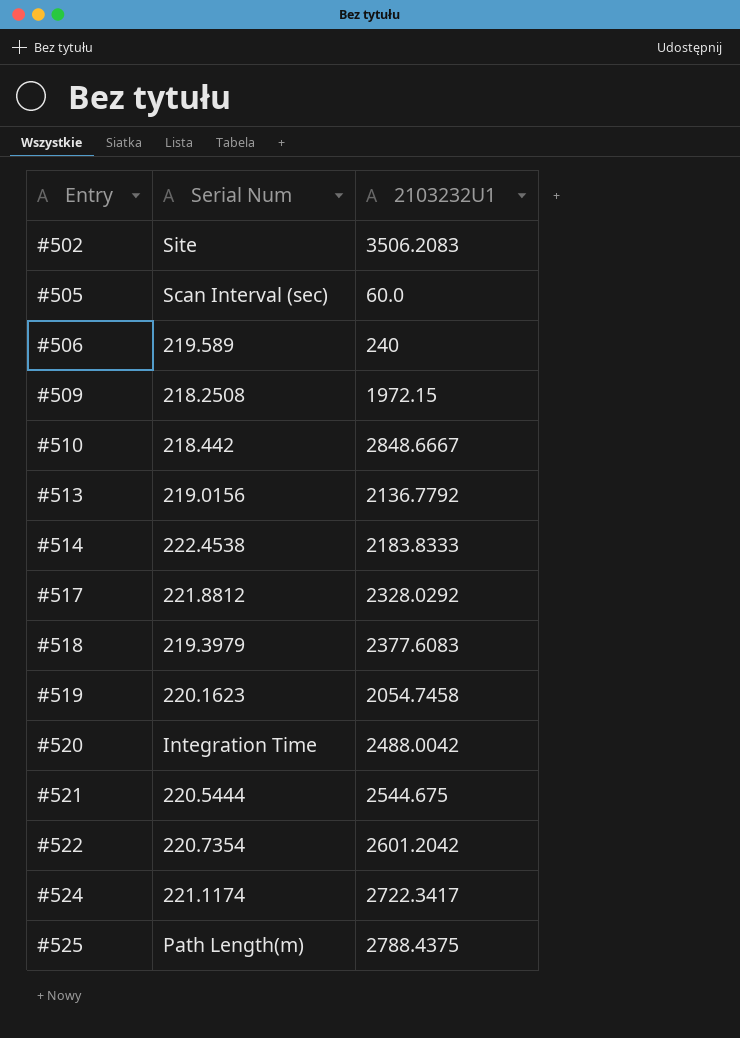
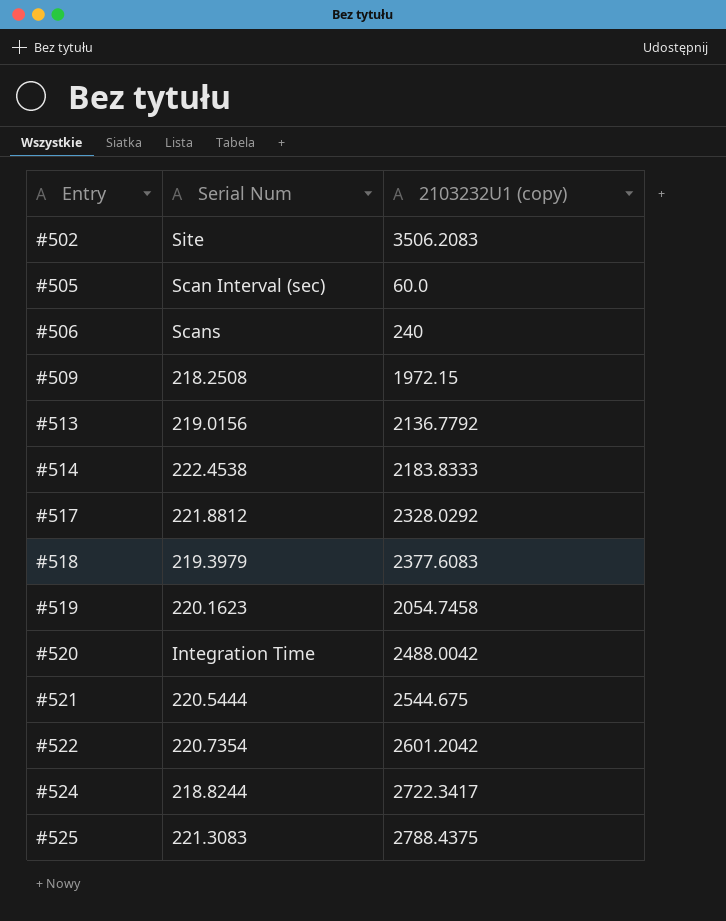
column name: 2103232U1 -> 2103232U1 (copy)
row #510: 218.442 | 2848.6667 -> none
#506 | Serial Num: 219.589 -> Scans
#524 | Serial Num: 221.1174 -> 218.8244
#525 | Serial Num: Path Length(m) -> 221.3083

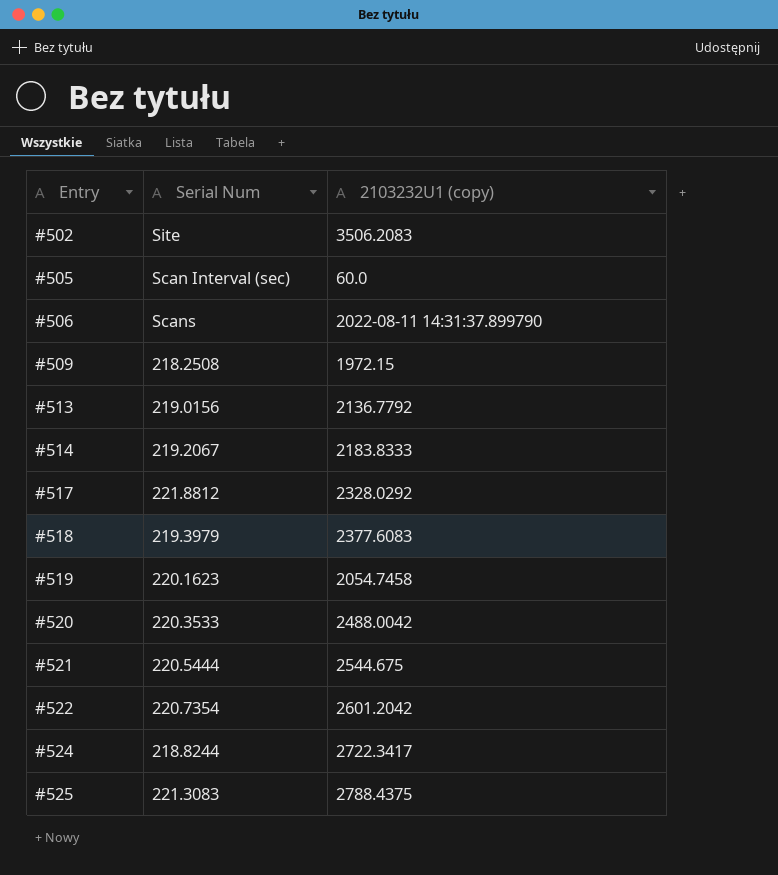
#506 | 2103232U1 (copy): 240 -> 2022-08-11 14:31:37.899790
#514 | Serial Num: 222.4538 -> 219.2067
#520 | Serial Num: Integration Time -> 220.3533

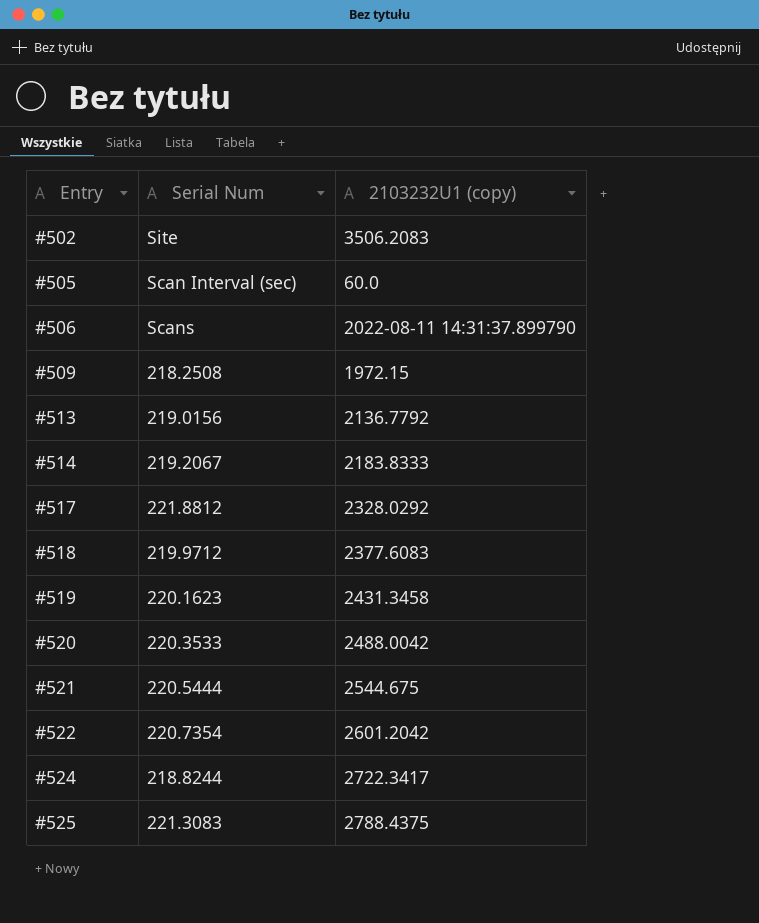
#518 | Serial Num: 219.3979 -> 219.9712
#519 | 2103232U1 (copy): 2054.7458 -> 2431.3458

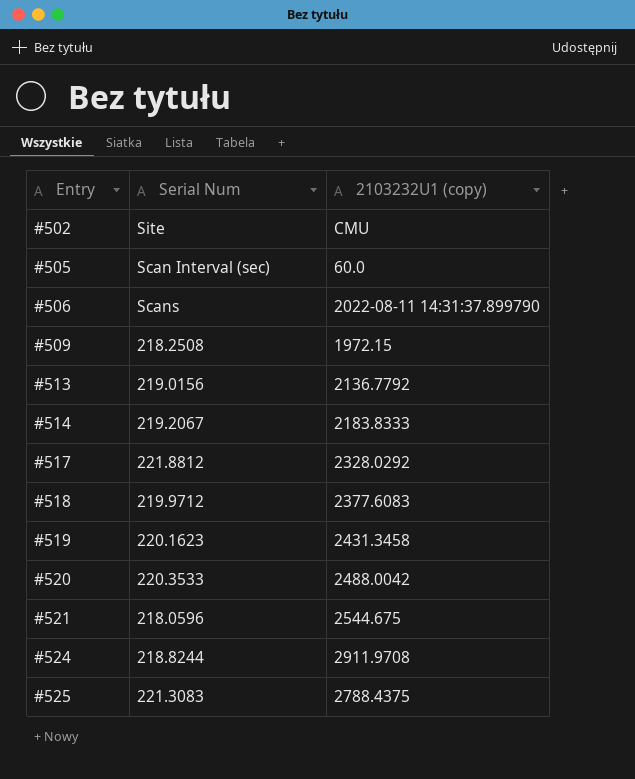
row #522: 220.7354 | 2601.2042 -> none
#502 | 2103232U1 (copy): 3506.2083 -> CMU
#521 | Serial Num: 220.5444 -> 218.0596
#524 | 2103232U1 (copy): 2722.3417 -> 2911.9708

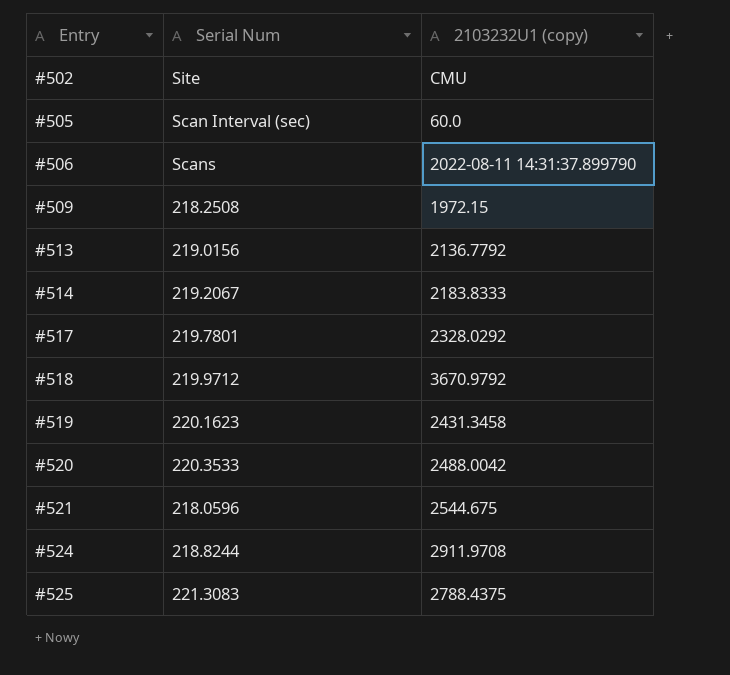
#517 | Serial Num: 221.8812 -> 219.7801
#518 | 2103232U1 (copy): 2377.6083 -> 3670.9792

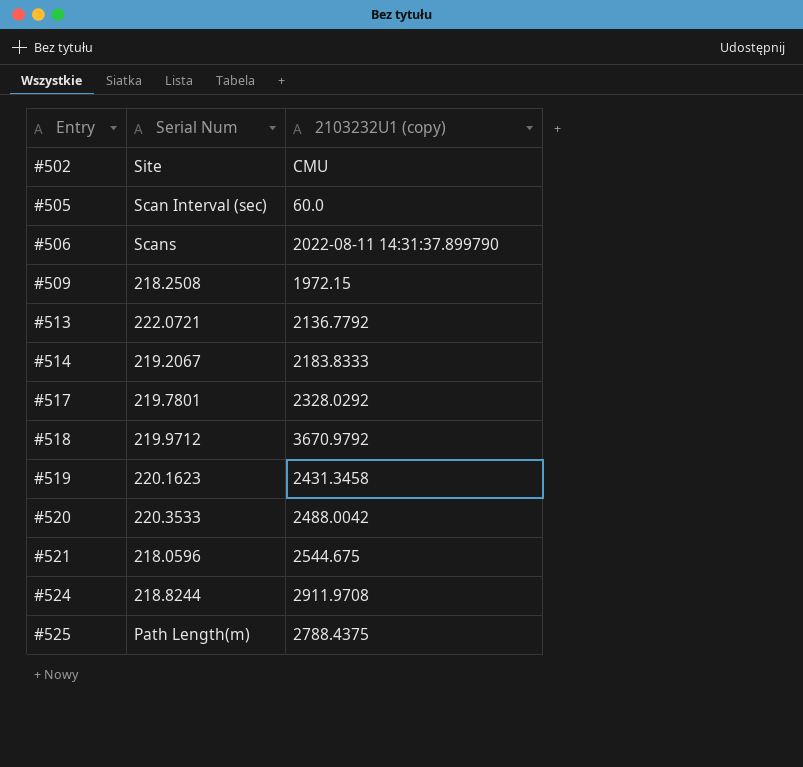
#513 | Serial Num: 219.0156 -> 222.0721
#525 | Serial Num: 221.3083 -> Path Length(m)

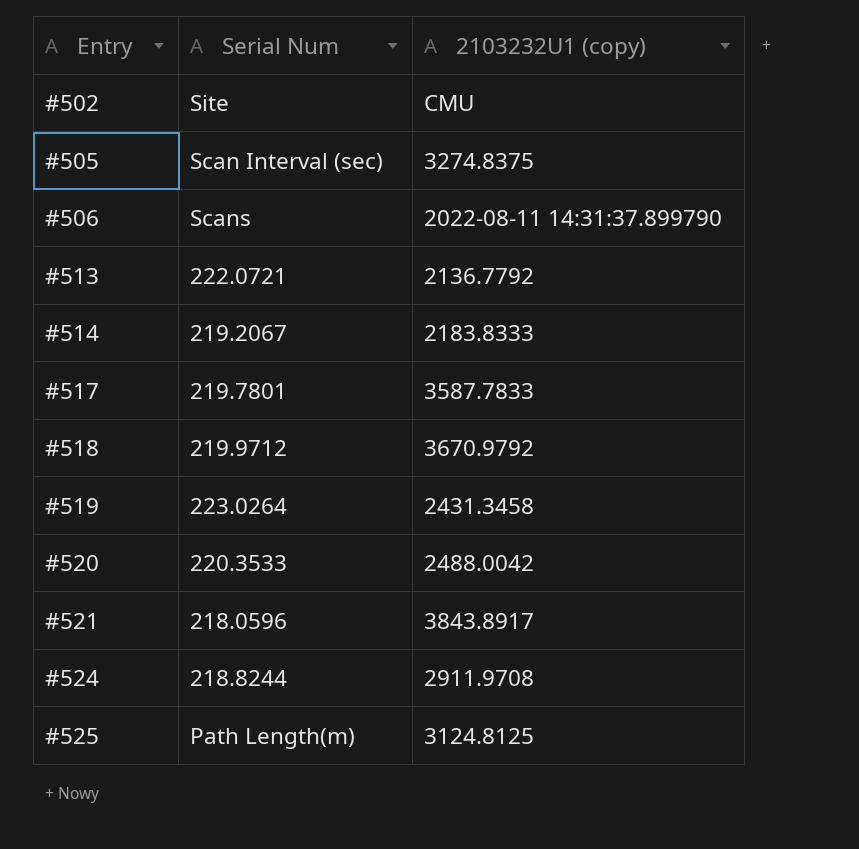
row #509: 218.2508 | 1972.15 -> none
#505 | 2103232U1 (copy): 60.0 -> 3274.8375
#517 | 2103232U1 (copy): 2328.0292 -> 3587.7833
#519 | Serial Num: 220.1623 -> 223.0264
#521 | 2103232U1 (copy): 2544.675 -> 3843.8917
#525 | 2103232U1 (copy): 2788.4375 -> 3124.8125

